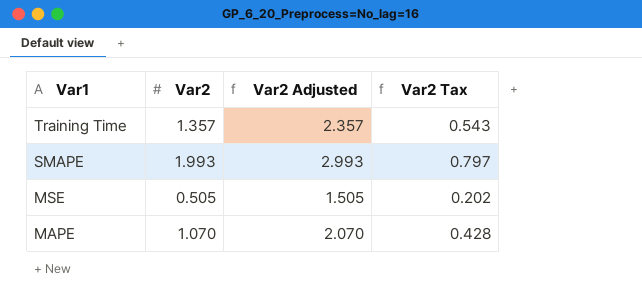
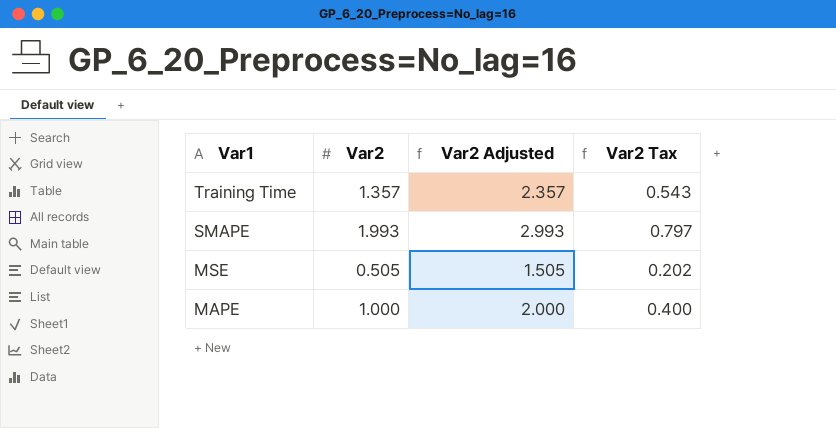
MAPE | Var2: 1.070 -> 1.000
MAPE | Var2 Adjusted: 2.070 -> 2.000
MAPE | Var2 Tax: 0.428 -> 0.400

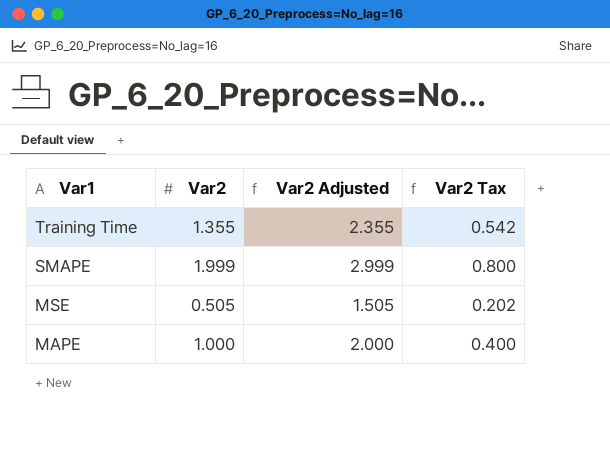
Training Time | Var2: 1.357 -> 1.355
Training Time | Var2 Adjusted: 2.357 -> 2.355
Training Time | Var2 Tax: 0.543 -> 0.542
SMAPE | Var2: 1.993 -> 1.999
SMAPE | Var2 Adjusted: 2.993 -> 2.999
SMAPE | Var2 Tax: 0.797 -> 0.800

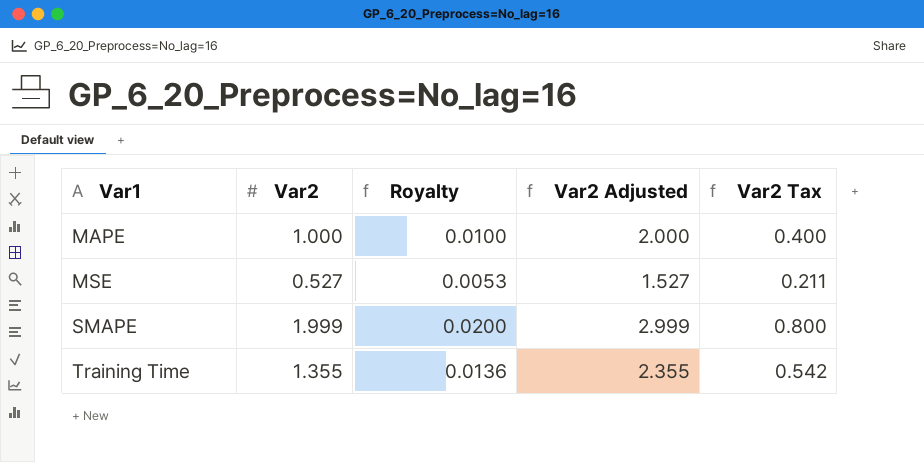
row order: Var1 descending -> Var1 ascending
column Royalty | formula: none -> [Var2] * 0.01
MSE | Var2: 0.505 -> 0.527
MSE | Var2 Adjusted: 1.505 -> 1.527
MSE | Var2 Tax: 0.202 -> 0.211

